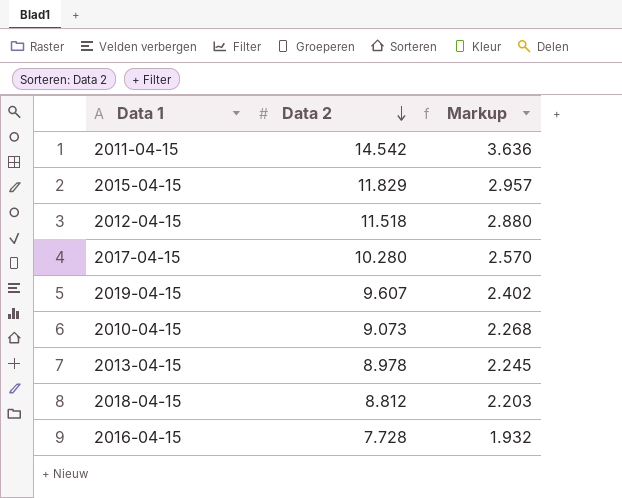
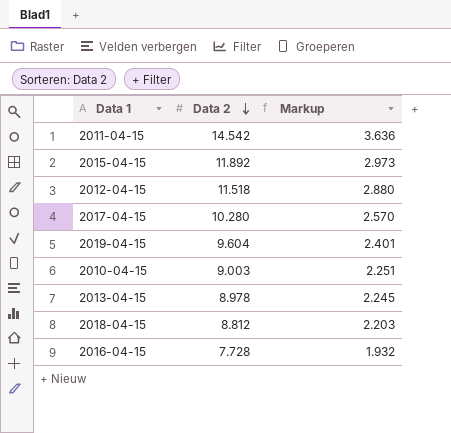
2015-04-15 | Data 2: 11.829 -> 11.892
2015-04-15 | Markup: 2.957 -> 2.973
2019-04-15 | Data 2: 9.607 -> 9.604
2019-04-15 | Markup: 2.402 -> 2.401
2010-04-15 | Data 2: 9.073 -> 9.003
2010-04-15 | Markup: 2.268 -> 2.251

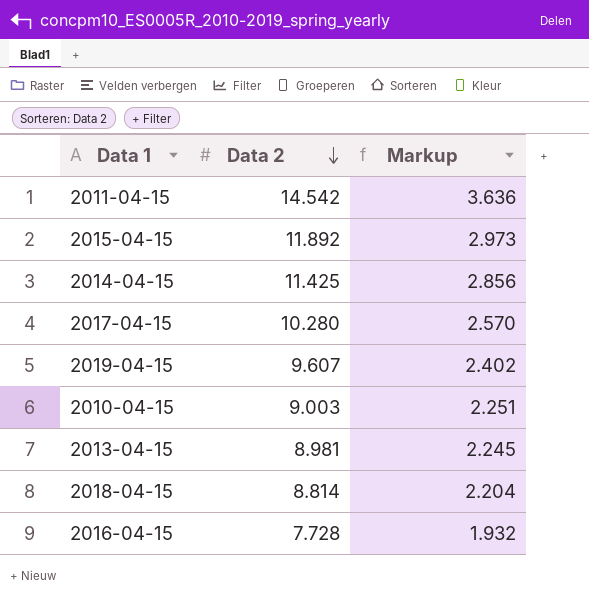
row 2012-04-15: 11.518 | 2.880 -> none
row 2014-04-15: none -> 11.425 | 2.856
2019-04-15 | Data 2: 9.604 -> 9.607
2019-04-15 | Markup: 2.401 -> 2.402
2013-04-15 | Data 2: 8.978 -> 8.981
2018-04-15 | Data 2: 8.812 -> 8.814
2018-04-15 | Markup: 2.203 -> 2.204

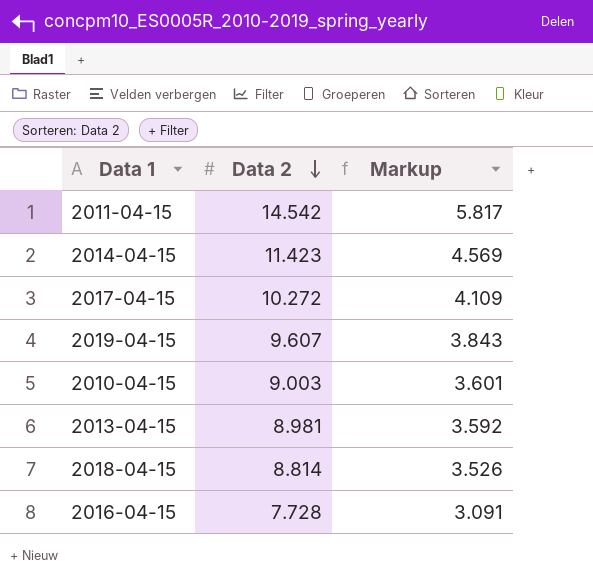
column Markup | formula: [Data 2] * 0.25 -> [Data 2] * 0.4
row 2015-04-15: 11.892 | 2.973 -> none
2014-04-15 | Data 2: 11.425 -> 11.423
2017-04-15 | Data 2: 10.280 -> 10.272

